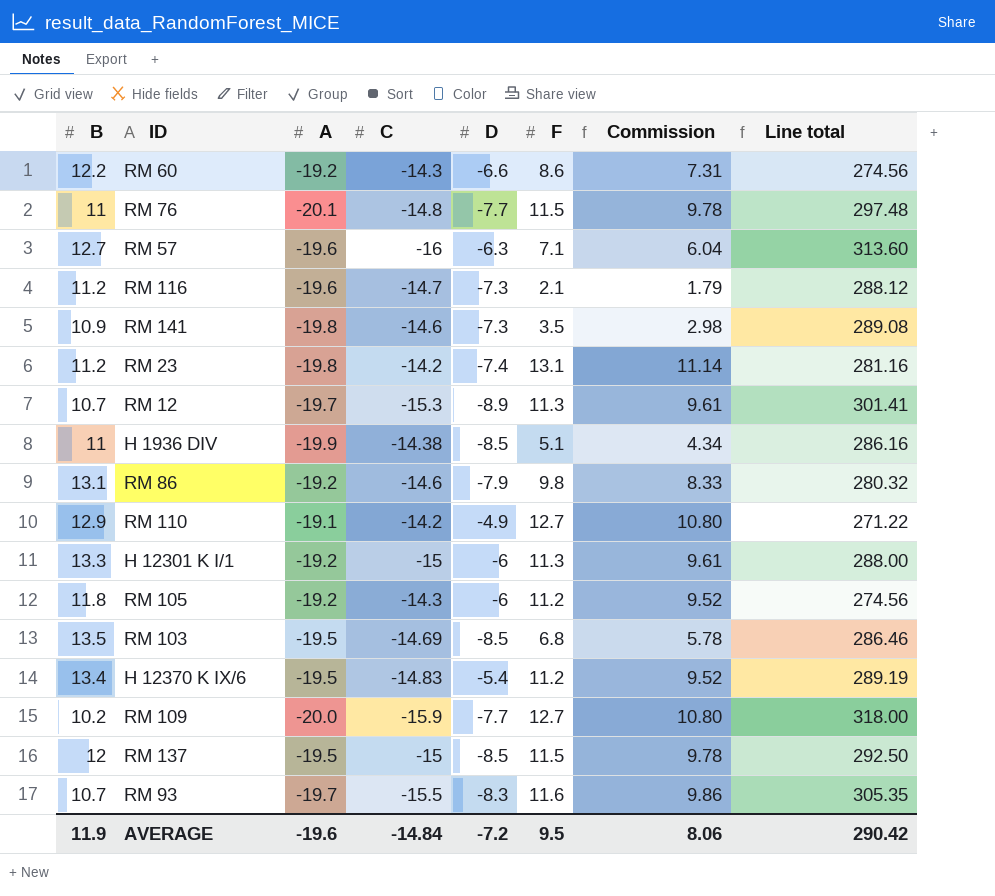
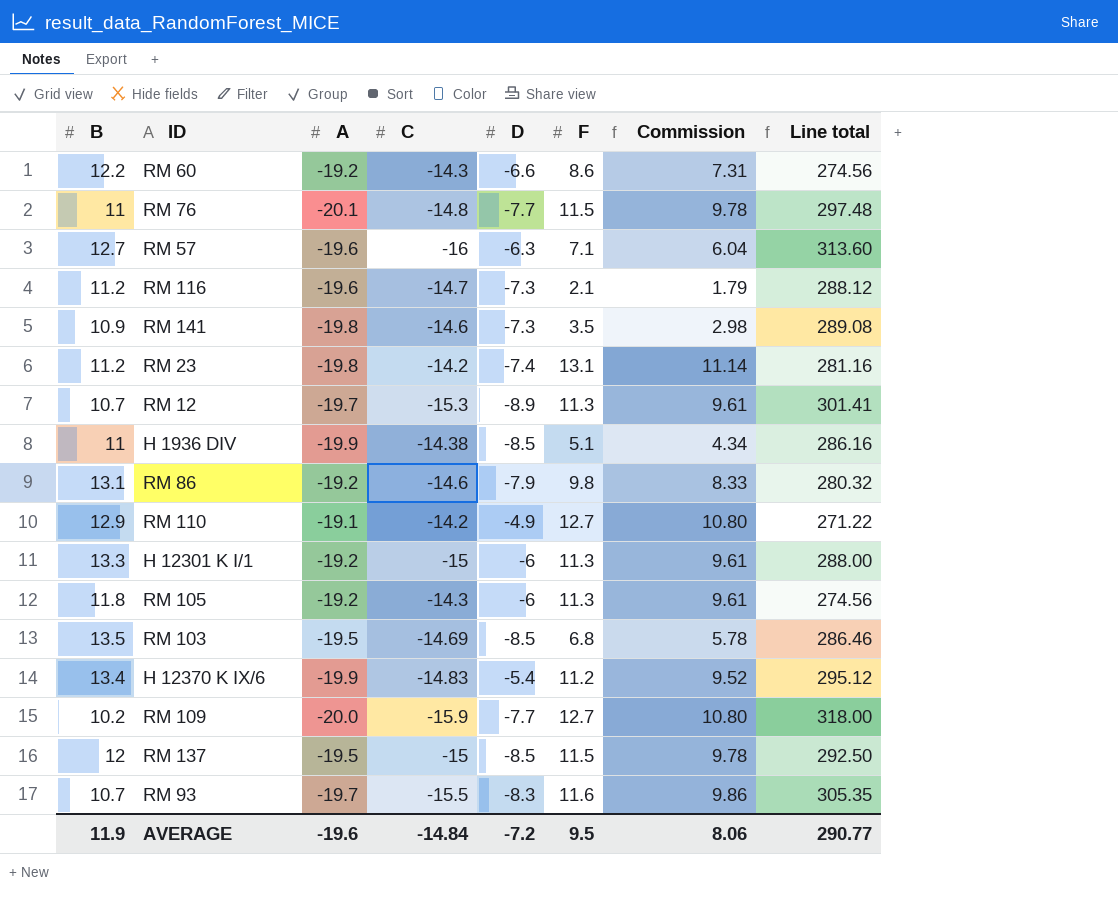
RM 105 | F: 11.2 -> 11.3
RM 105 | Commission: 9.52 -> 9.61
H 12370 K IX/6 | A: -19.5 -> -19.9
H 12370 K IX/6 | Line total: 289.19 -> 295.12
AVERAGE | Line total: 290.42 -> 290.77

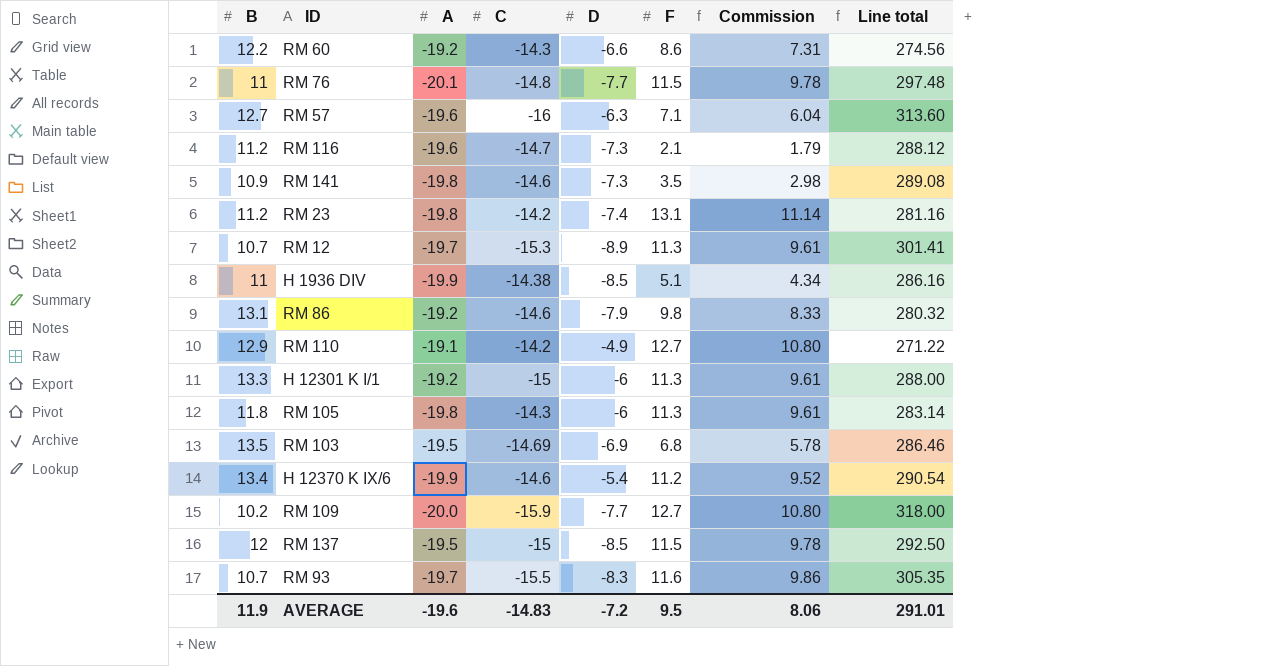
RM 105 | A: -19.2 -> -19.8
RM 105 | Line total: 274.56 -> 283.14
RM 103 | D: -8.5 -> -6.9
H 12370 K IX/6 | C: -14.83 -> -14.6
H 12370 K IX/6 | Line total: 295.12 -> 290.54
AVERAGE | C: -14.84 -> -14.83
AVERAGE | Line total: 290.77 -> 291.01

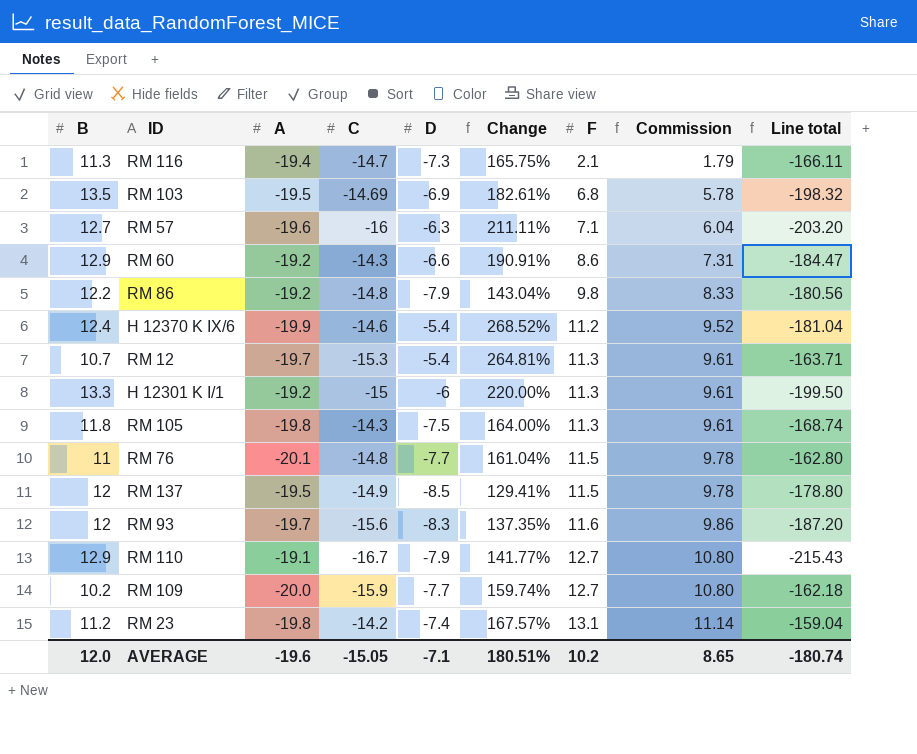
row order: none -> F ascending
column Change | formula: none -> ([A] - [D]) / [D]
column Line total | formula: [A] * [C] -> [B] * [C]
row RM 141: 10.9 | -19.8 | -14.6 | -7.3 | 3.5 | 2.98 | 289.08 -> none
row H 1936 DIV: 11 | -19.9 | -14.38 | -8.5 | 5.1 | 4.34 | 286.16 -> none
RM 116 | B: 11.2 -> 11.3
RM 116 | A: -19.6 -> -19.4
RM 60 | B: 12.2 -> 12.9
RM 86 | B: 13.1 -> 12.2
RM 86 | C: -14.6 -> -14.8
H 12370 K IX/6 | B: 13.4 -> 12.4
RM 12 | D: -8.9 -> -5.4
RM 105 | D: -6 -> -7.5
RM 137 | C: -15 -> -14.9
RM 93 | B: 10.7 -> 12
RM 93 | C: -15.5 -> -15.6
RM 110 | C: -14.2 -> -16.7
RM 110 | D: -4.9 -> -7.9
AVERAGE | B: 11.9 -> 12.0
AVERAGE | C: -14.83 -> -15.05
AVERAGE | D: -7.2 -> -7.1
AVERAGE | F: 9.5 -> 10.2
AVERAGE | Commission: 8.06 -> 8.65
AVERAGE | Line total: 291.01 -> -180.74

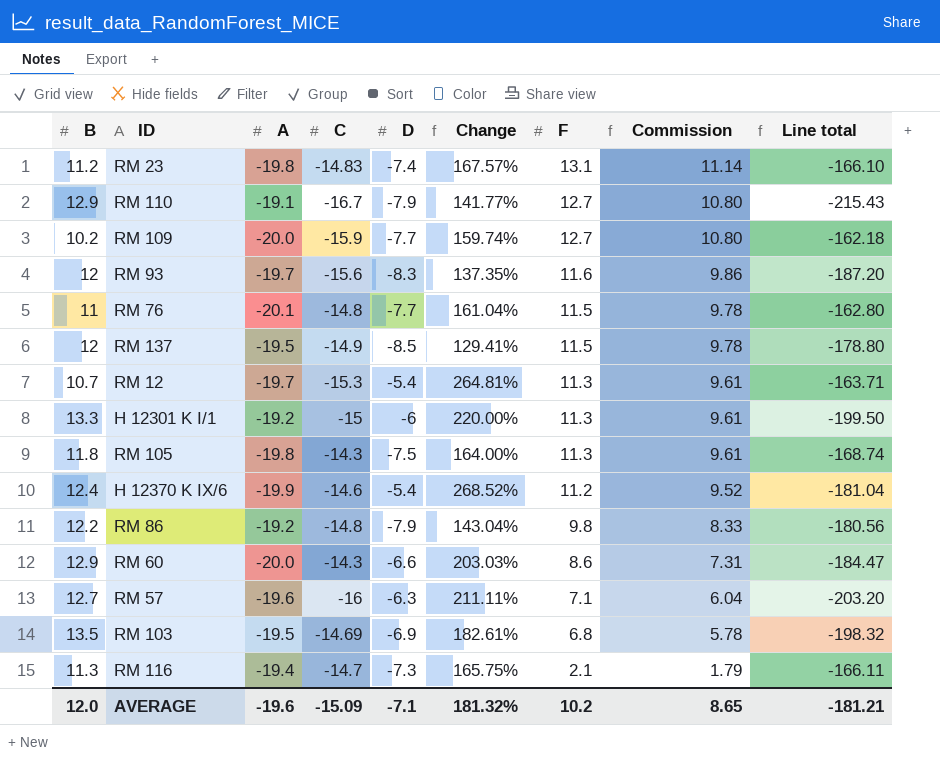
row order: F ascending -> F descending
RM 23 | C: -14.2 -> -14.83
RM 23 | Line total: -159.04 -> -166.10
RM 60 | A: -19.2 -> -20.0
RM 60 | Change: 190.91% -> 203.03%
AVERAGE | C: -15.05 -> -15.09
AVERAGE | Change: 180.51% -> 181.32%
AVERAGE | Line total: -180.74 -> -181.21

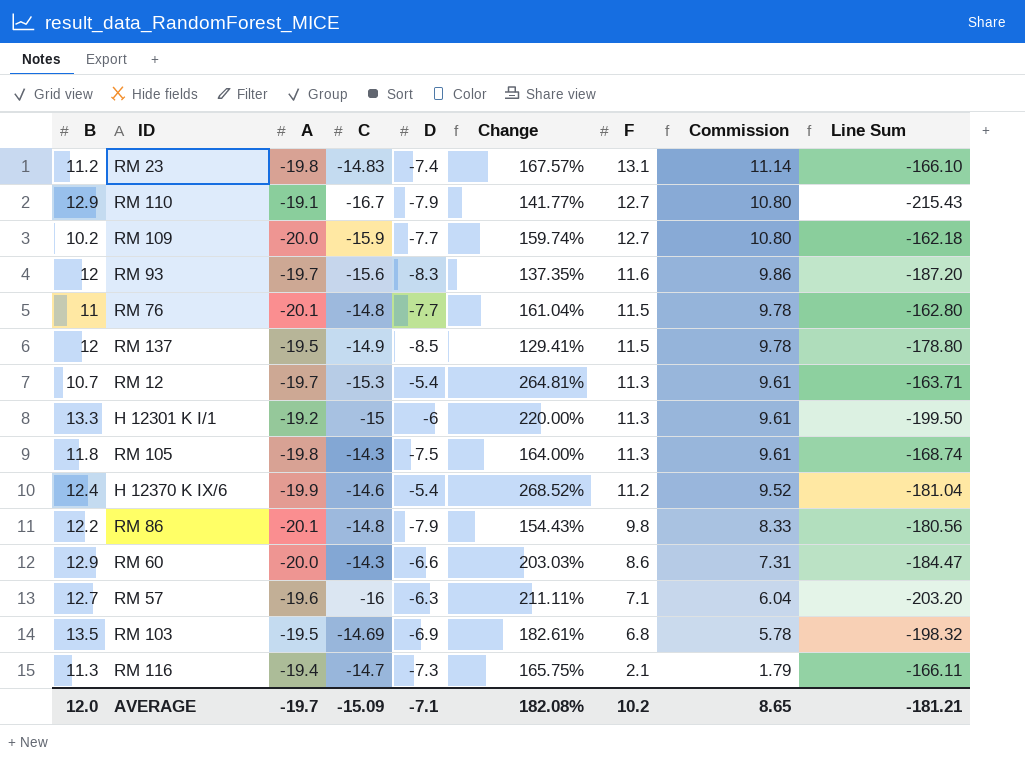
column name: Line total -> Line Sum
RM 86 | A: -19.2 -> -20.1
RM 86 | Change: 143.04% -> 154.43%
AVERAGE | A: -19.6 -> -19.7
AVERAGE | Change: 181.32% -> 182.08%

